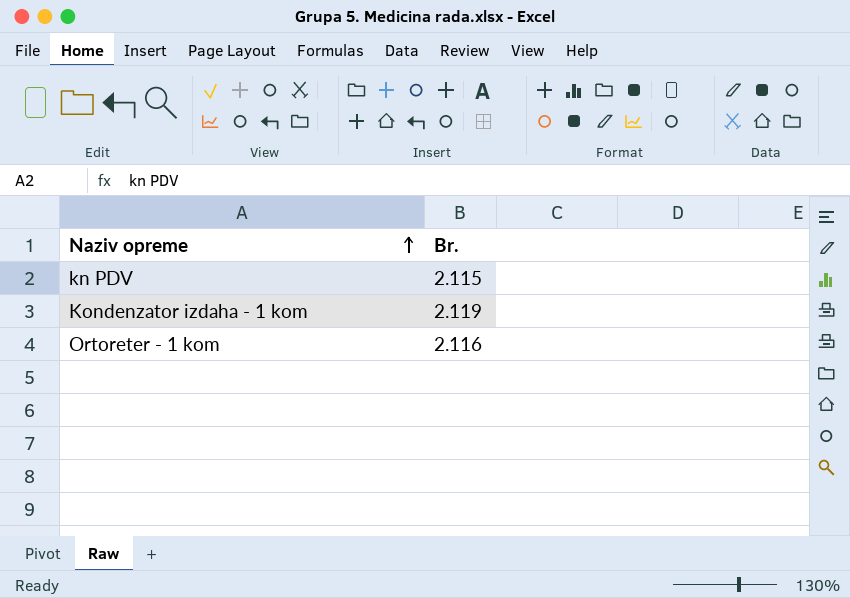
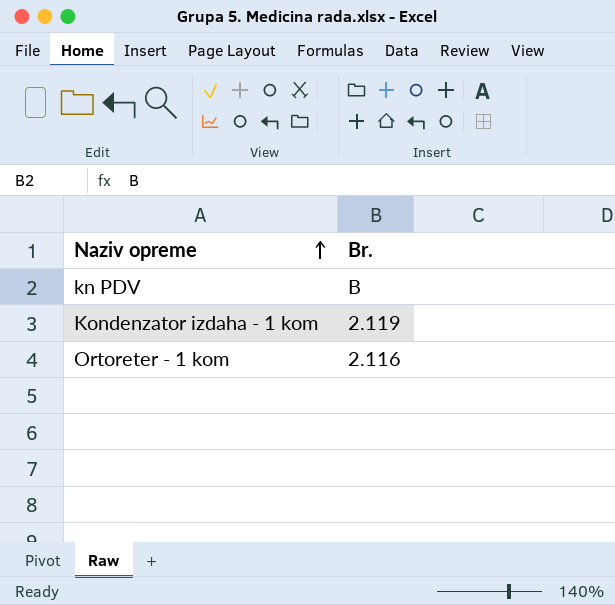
kn PDV | Br.: 2.115 -> B

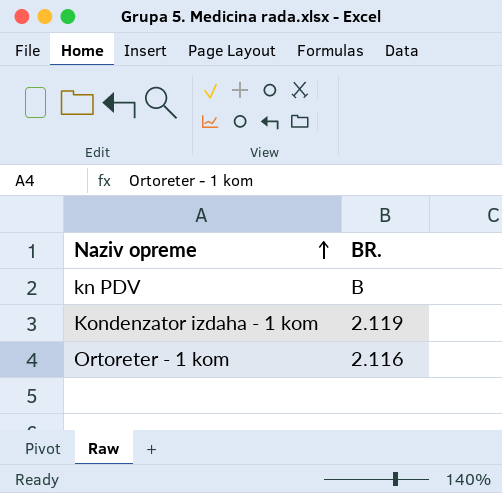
column name: Br. -> BR.

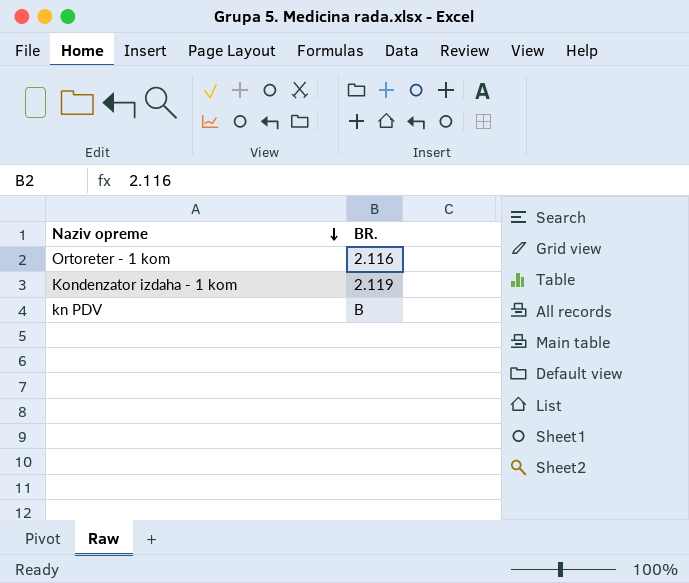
row order: Naziv opreme ascending -> Naziv opreme descending

